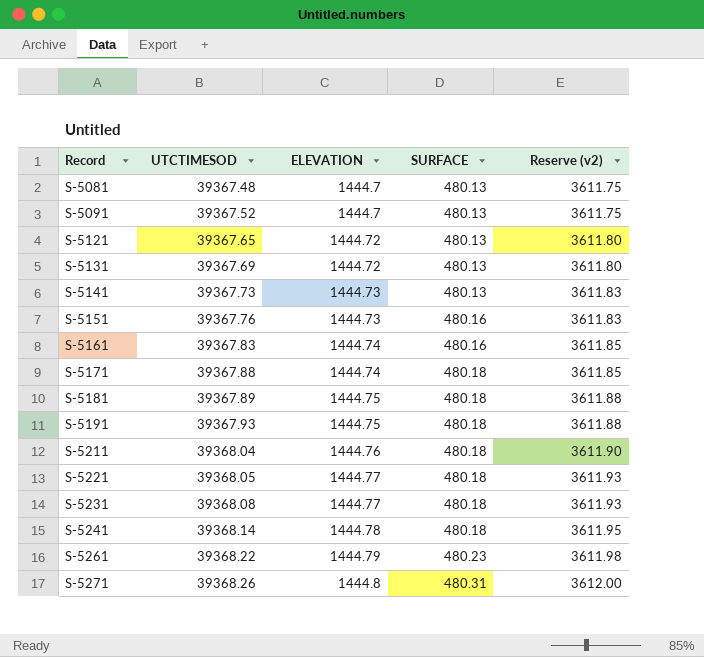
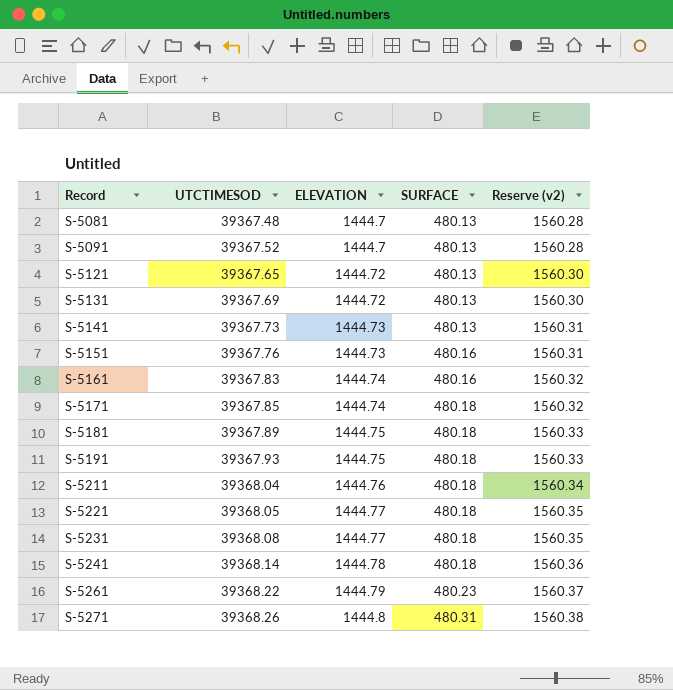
column Reserve (v2) | formula: [ELEVATION] * 2.5 -> [ELEVATION] * 1.08
S-5171 | UTCTIMESOD: 39367.88 -> 39367.85

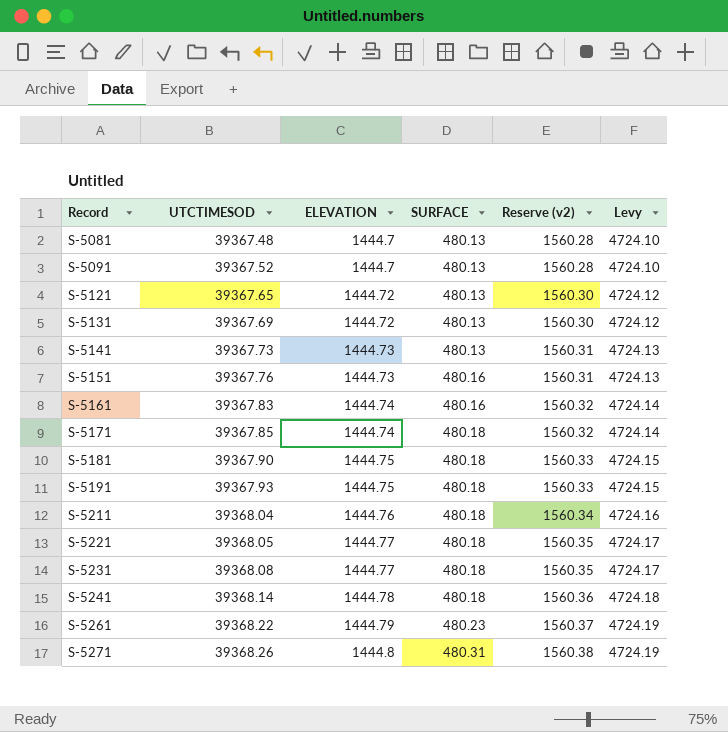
column Levy | formula: none -> [UTCTIMESOD] * 0.12
S-5181 | UTCTIMESOD: 39367.89 -> 39367.90

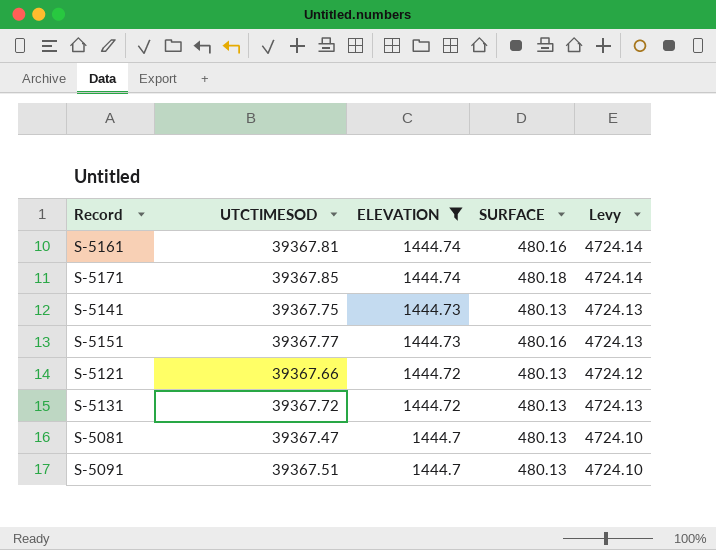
filter: none -> ELEVATION <= 1444.74
row order: Record ascending -> ELEVATION descending
column Reserve (v2) | formula: [ELEVATION] * 1.08 -> none
S-5161 | UTCTIMESOD: 39367.83 -> 39367.81
S-5141 | UTCTIMESOD: 39367.73 -> 39367.75
S-5151 | UTCTIMESOD: 39367.76 -> 39367.77
S-5121 | UTCTIMESOD: 39367.65 -> 39367.66
S-5131 | UTCTIMESOD: 39367.69 -> 39367.72
S-5131 | Levy: 4724.12 -> 4724.13
S-5081 | UTCTIMESOD: 39367.48 -> 39367.47
S-5091 | UTCTIMESOD: 39367.52 -> 39367.51

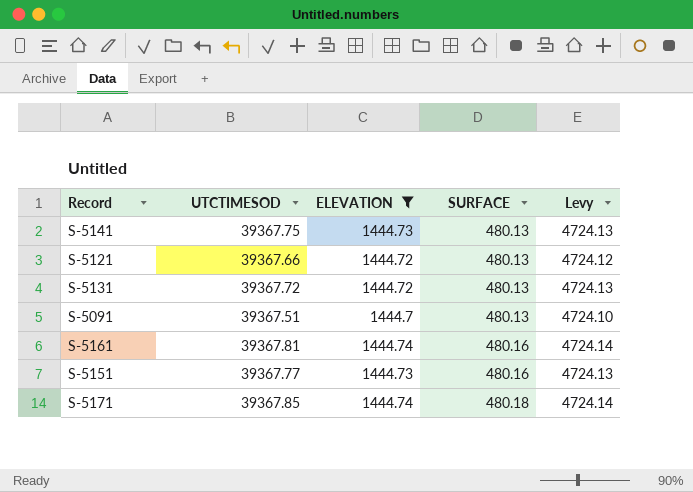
row order: ELEVATION descending -> SURFACE ascending
row S-5081: 39367.47 | 1444.7 | 480.13 | 4724.10 -> none

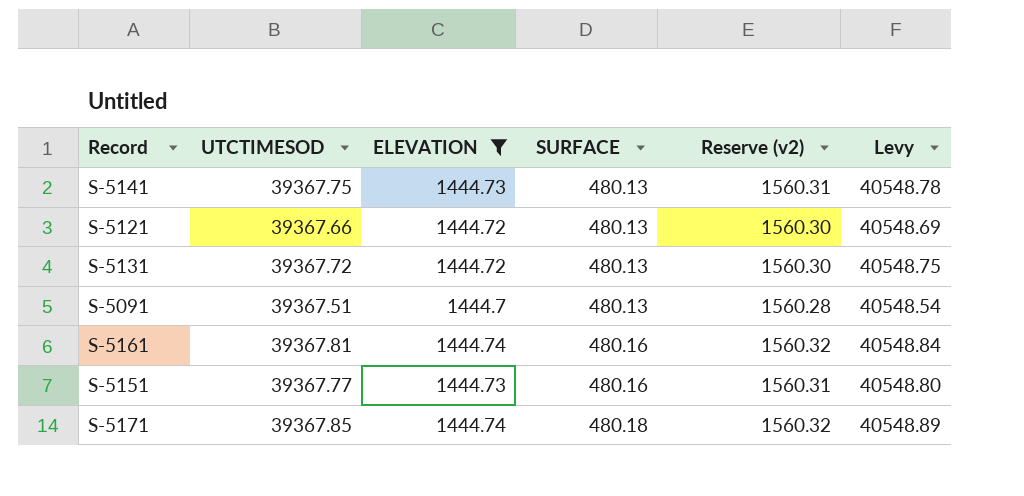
column Reserve (v2) | formula: none -> [ELEVATION] * 1.08
column Levy | formula: [UTCTIMESOD] * 0.12 -> [UTCTIMESOD] * 1.03

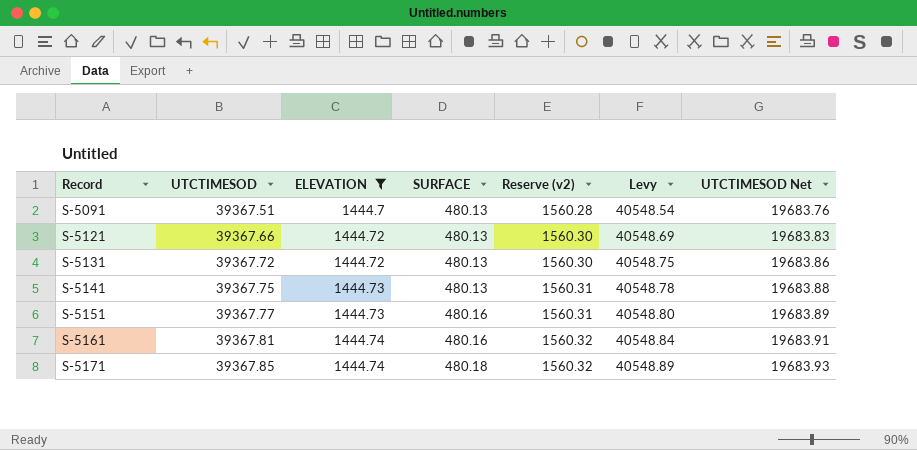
row order: SURFACE ascending -> Record ascending
column UTCTIMESOD Net | formula: none -> [UTCTIMESOD] * 0.5

